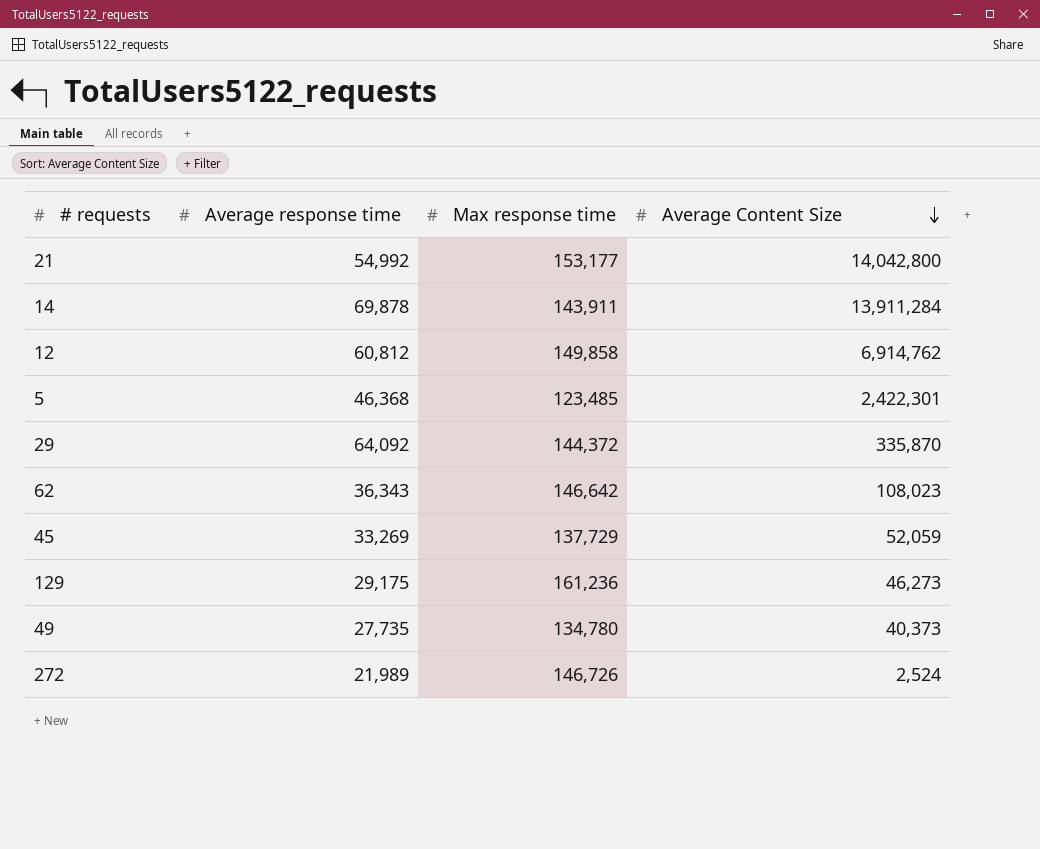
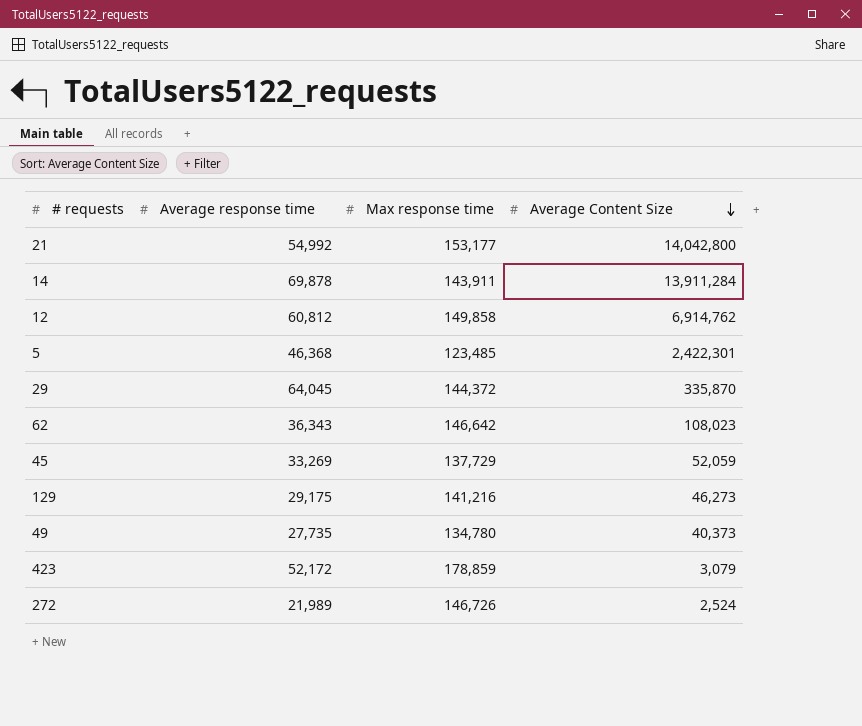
29 | Average response time: 64,092 -> 64,045
129 | Max response time: 161,236 -> 141,216
row 423: none -> 52,172 | 178,859 | 3,079

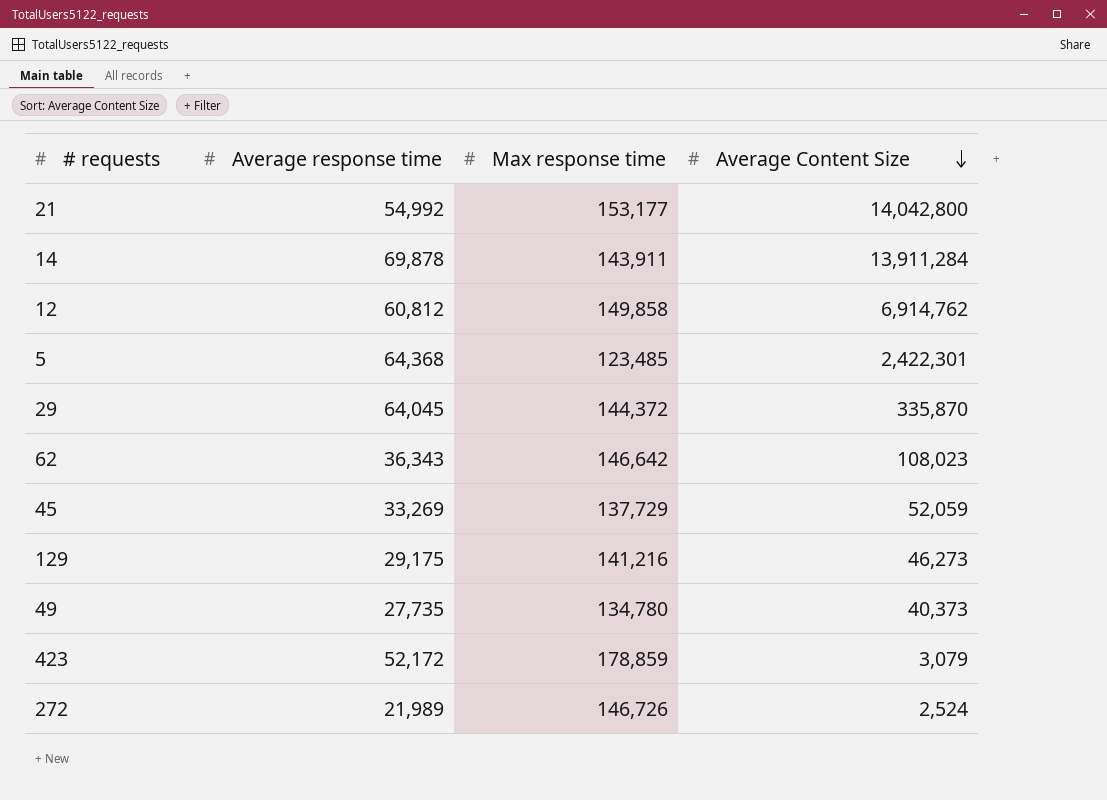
5 | Average response time: 46,368 -> 64,368

